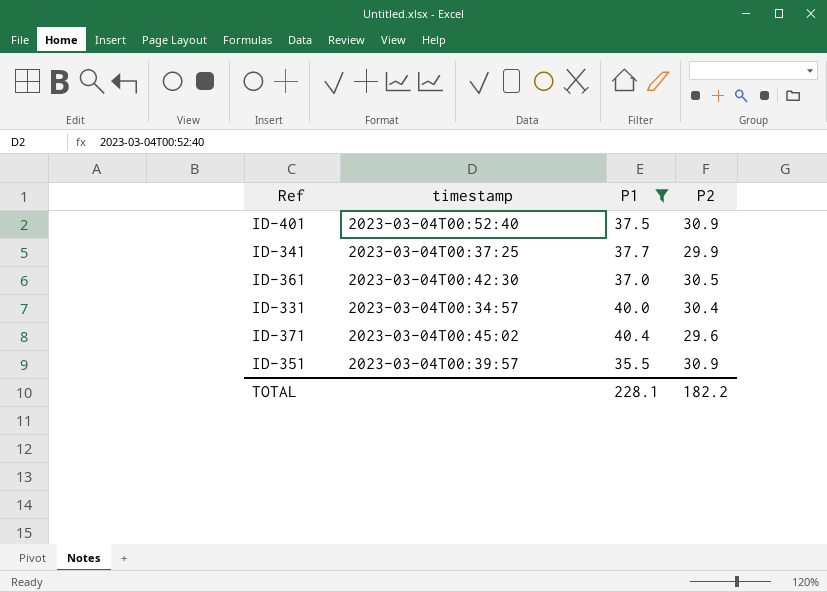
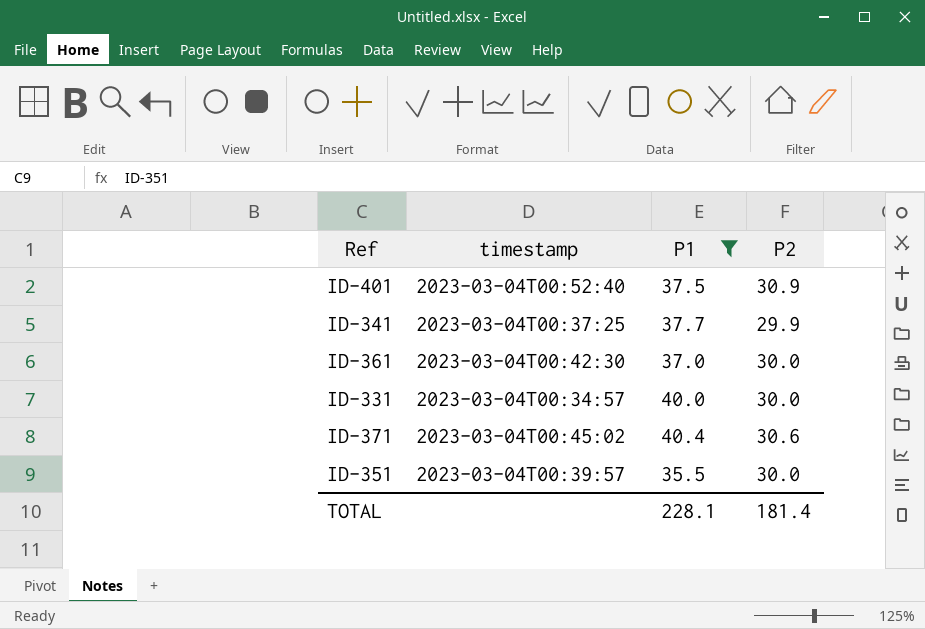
ID-361 | P2: 30.5 -> 30.0
ID-331 | P2: 30.4 -> 30.0
ID-371 | P2: 29.6 -> 30.6
ID-351 | P2: 30.9 -> 30.0
TOTAL | P2: 182.2 -> 181.4

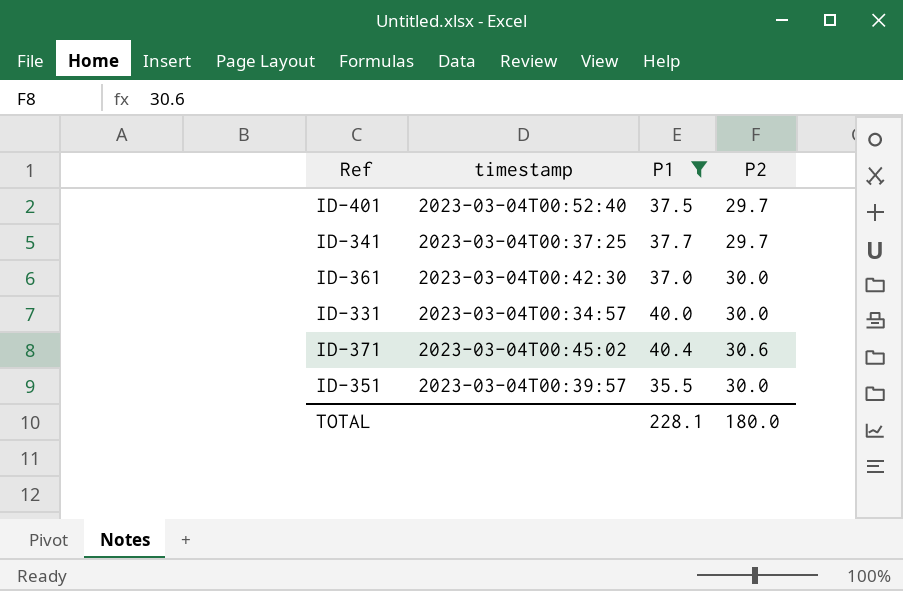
ID-401 | P2: 30.9 -> 29.7
ID-341 | P2: 29.9 -> 29.7
TOTAL | P2: 181.4 -> 180.0

